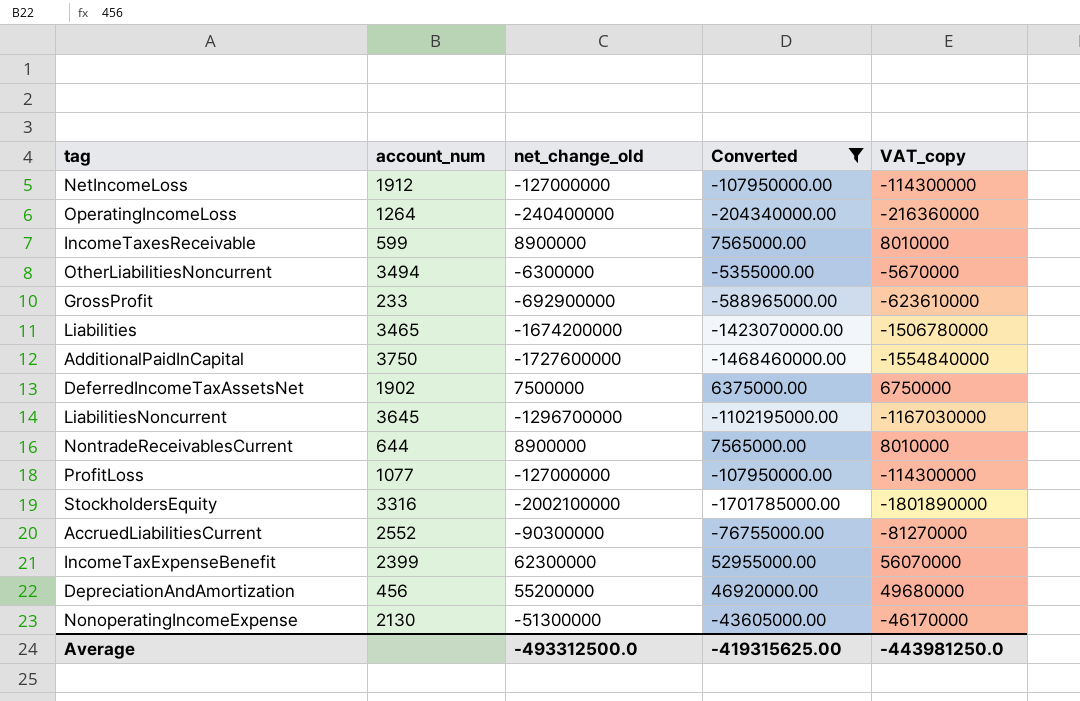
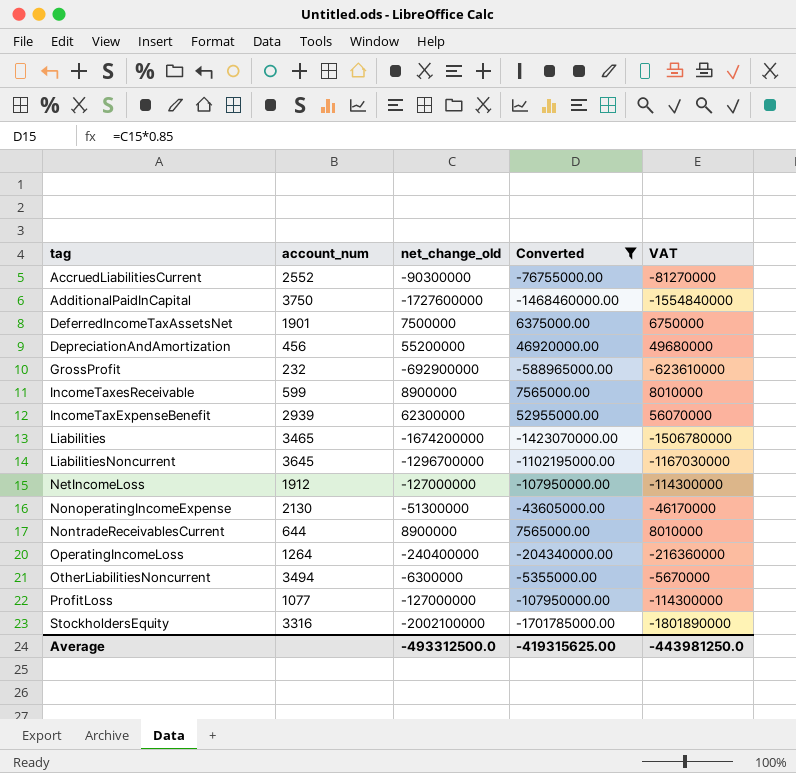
row order: none -> tag ascending
column name: VAT_copy -> VAT
DeferredIncomeTaxAssetsNet | account_num: 1902 -> 1901
GrossProfit | account_num: 233 -> 232
IncomeTaxExpenseBenefit | account_num: 2399 -> 2939

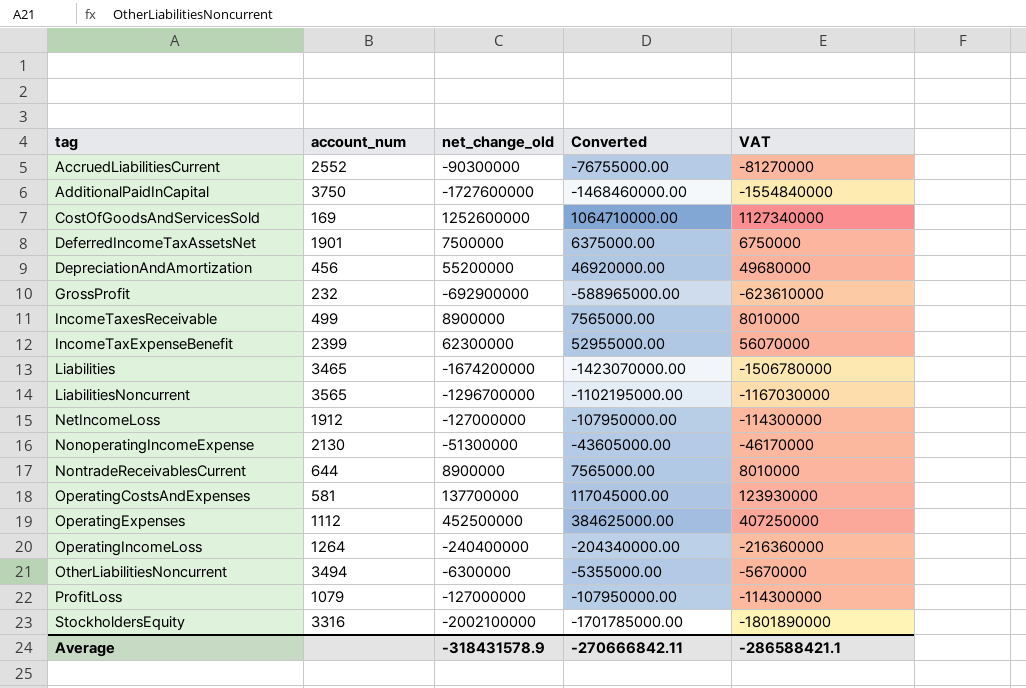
filter: Converted <= 52955000.00 -> none
IncomeTaxesReceivable | account_num: 599 -> 499
IncomeTaxExpenseBenefit | account_num: 2939 -> 2399
LiabilitiesNoncurrent | account_num: 3645 -> 3565
ProfitLoss | account_num: 1077 -> 1079
Average | net_change_old: -493312500.0 -> -318431578.9
Average | Converted: -419315625.00 -> -270666842.11
Average | VAT: -443981250.0 -> -286588421.1

